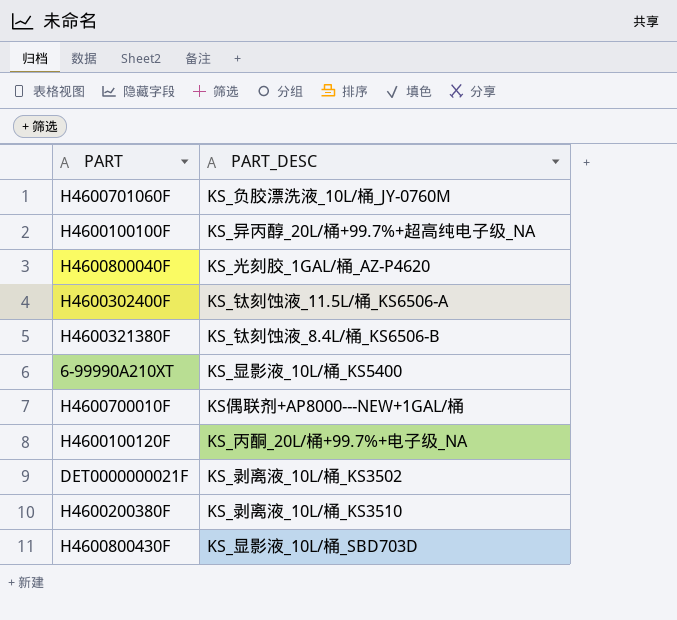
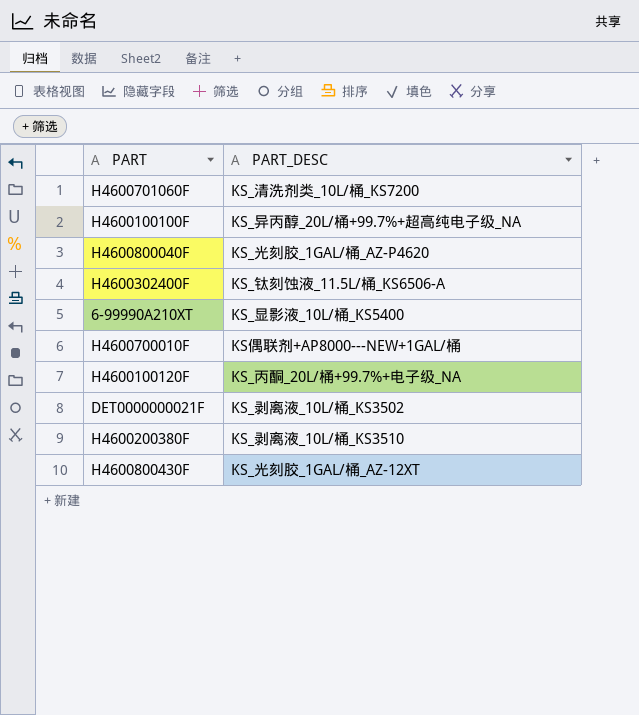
row H4600321380F: KS_钛刻蚀液_8.4L/桶_KS6506-B -> none
H4600701060F | PART_DESC: KS_负胶漂洗液_10L/桶_JY-0760M -> KS_清洗剂类_10L/桶_KS7200
H4600800430F | PART_DESC: KS_显影液_10L/桶_SBD703D -> KS_光刻胶_1GAL/桶_AZ-12XT

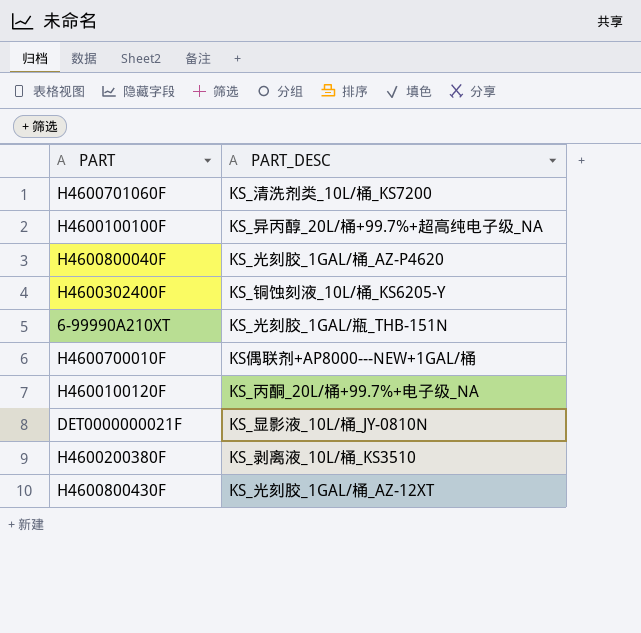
H4600302400F | PART_DESC: KS_钛刻蚀液_11.5L/桶_KS6506-A -> KS_铜蚀刻液_10L/桶_KS6205-Y
6-99990A210XT | PART_DESC: KS_显影液_10L/桶_KS5400 -> KS_光刻胶_1GAL/瓶_THB-151N
DET0000000021F | PART_DESC: KS_剥离液_10L/桶_KS3502 -> KS_显影液_10L/桶_JY-0810N

